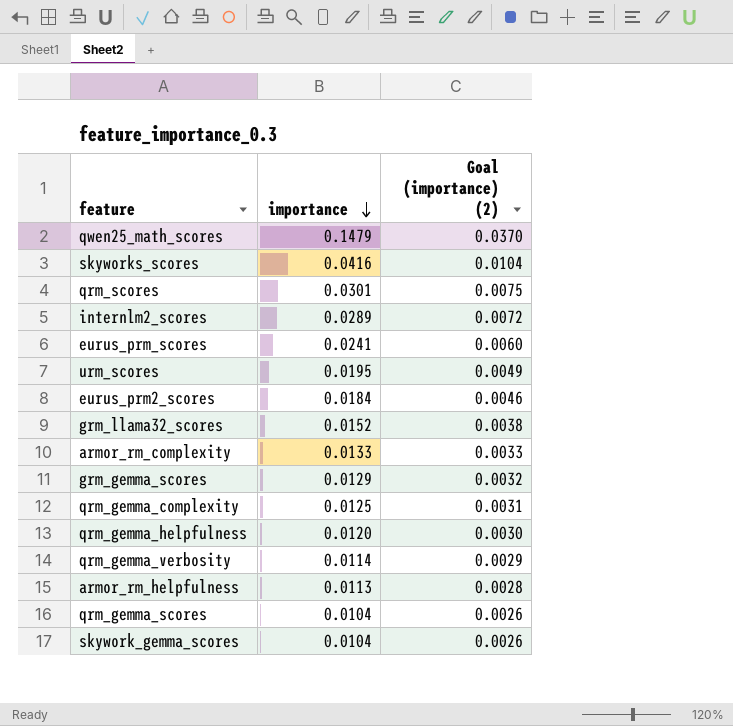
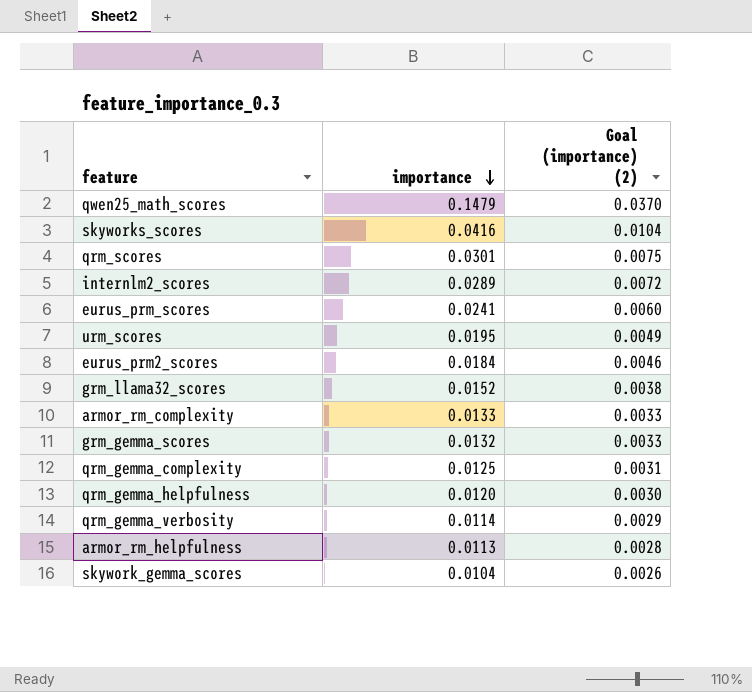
row qrm_gemma_scores: 0.0104 | 0.0026 -> none
grm_gemma_scores | importance: 0.0129 -> 0.0132
grm_gemma_scores | Goal (importance) (2): 0.0032 -> 0.0033

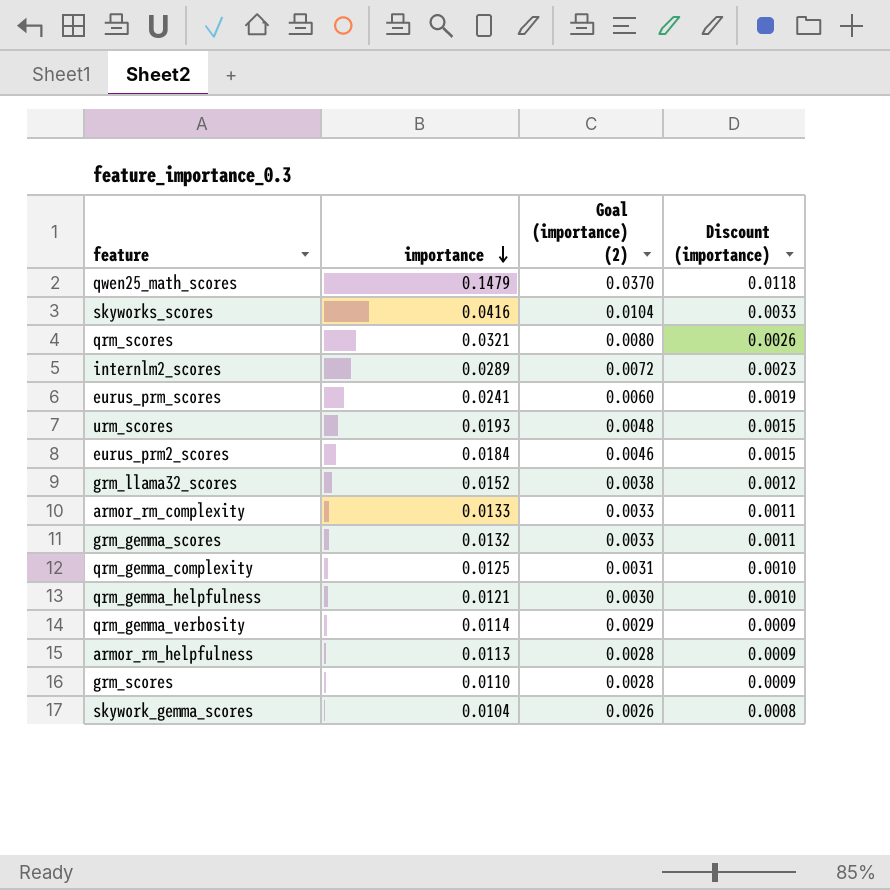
column Discount (importance) | formula: none -> [importance] * 0.08
qrm_scores | importance: 0.0301 -> 0.0321
qrm_scores | Goal (importance) (2): 0.0075 -> 0.0080
urm_scores | importance: 0.0195 -> 0.0193
urm_scores | Goal (importance) (2): 0.0049 -> 0.0048
qrm_gemma_helpfulness | importance: 0.0120 -> 0.0121
row grm_scores: none -> 0.0110 | 0.0028 | 0.0009

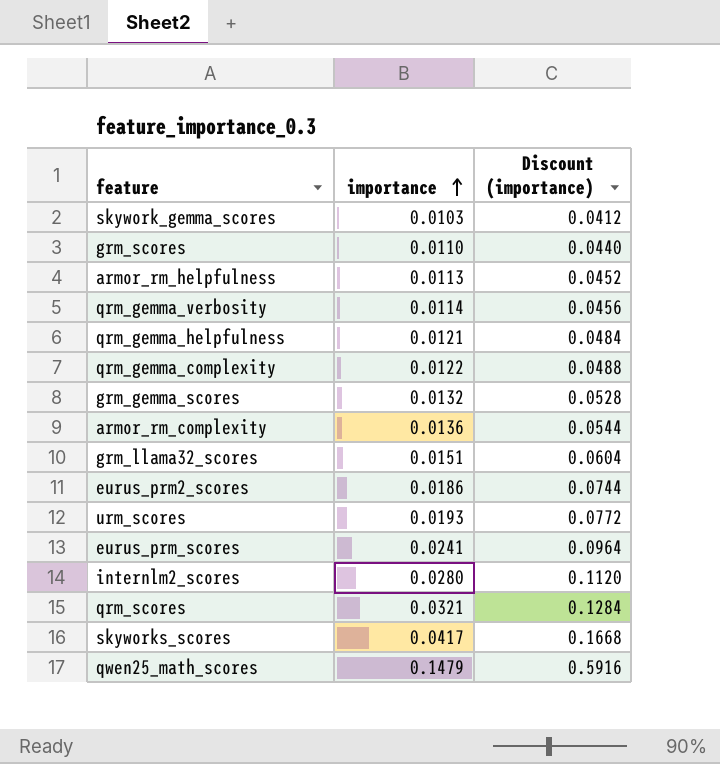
row order: importance descending -> importance ascending
column Goal (importance) (2) | formula: [importance] * 0.25 -> none
column Discount (importance) | formula: [importance] * 0.08 -> [importance] * 4
skywork_gemma_scores | importance: 0.0104 -> 0.0103
qrm_gemma_complexity | importance: 0.0125 -> 0.0122
armor_rm_complexity | importance: 0.0133 -> 0.0136
grm_llama32_scores | importance: 0.0152 -> 0.0151
eurus_prm2_scores | importance: 0.0184 -> 0.0186
internlm2_scores | importance: 0.0289 -> 0.0280
skyworks_scores | importance: 0.0416 -> 0.0417

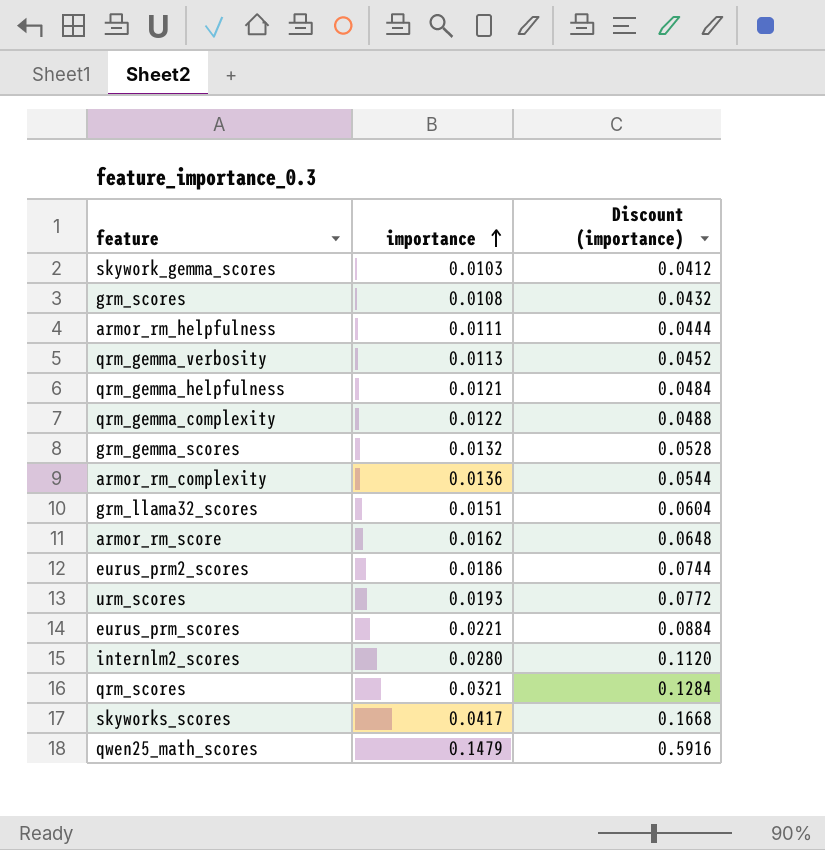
grm_scores | importance: 0.0110 -> 0.0108
grm_scores | Discount (importance): 0.0440 -> 0.0432
armor_rm_helpfulness | importance: 0.0113 -> 0.0111
armor_rm_helpfulness | Discount (importance): 0.0452 -> 0.0444
qrm_gemma_verbosity | importance: 0.0114 -> 0.0113
qrm_gemma_verbosity | Discount (importance): 0.0456 -> 0.0452
row armor_rm_score: none -> 0.0162 | 0.0648
eurus_prm_scores | importance: 0.0241 -> 0.0221
eurus_prm_scores | Discount (importance): 0.0964 -> 0.0884

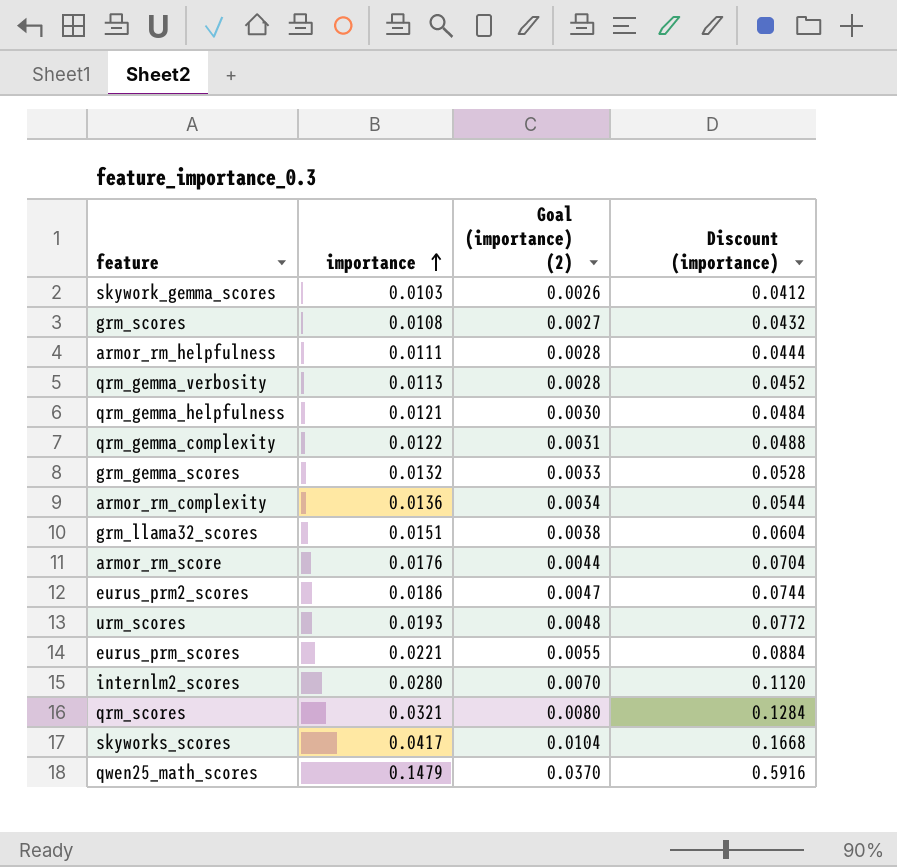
column Goal (importance) (2) | formula: none -> [importance] * 0.25
armor_rm_score | importance: 0.0162 -> 0.0176
armor_rm_score | Discount (importance): 0.0648 -> 0.0704

